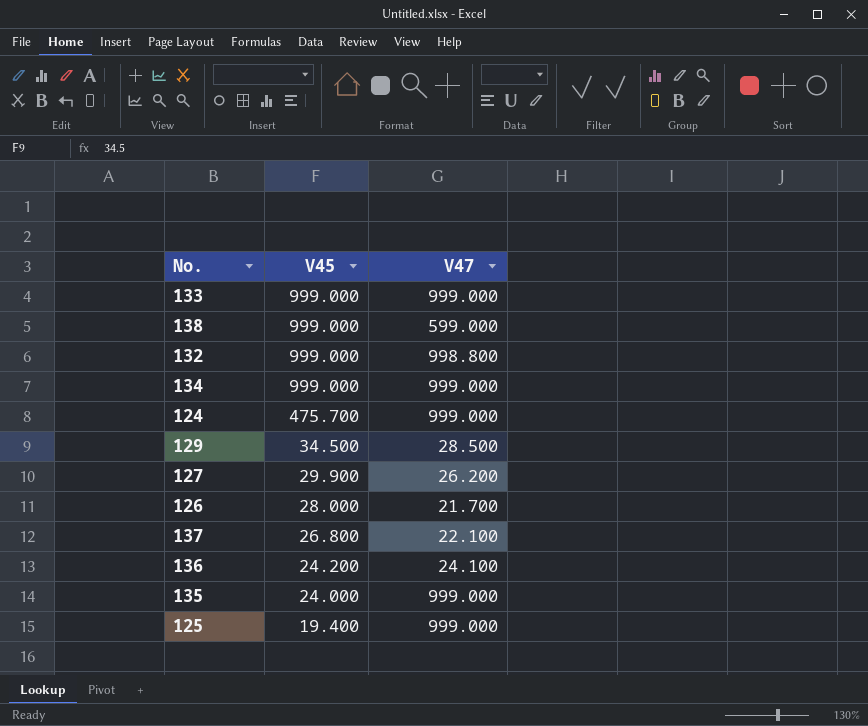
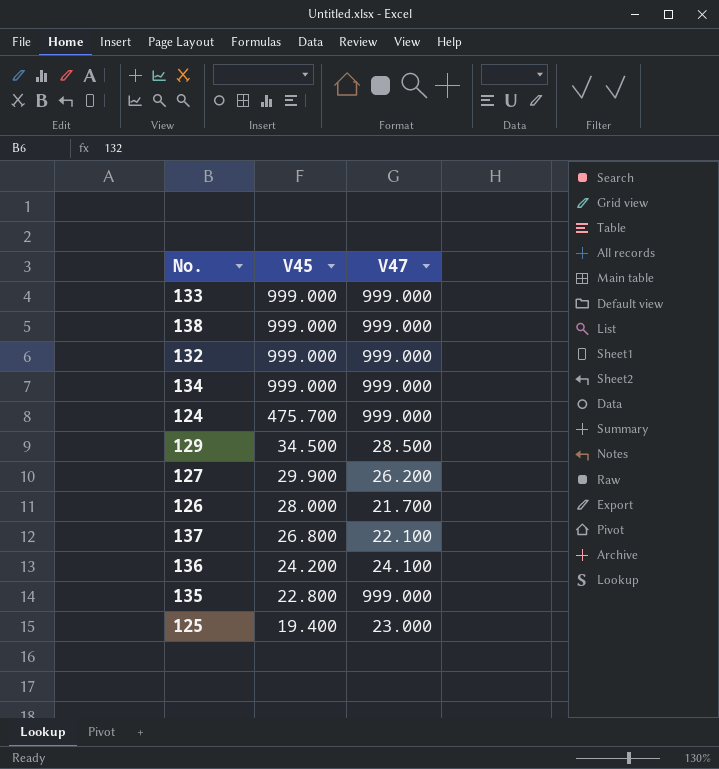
138 | V47: 599.000 -> 999.000
132 | V47: 998.800 -> 999.000
135 | V45: 24.000 -> 22.800
125 | V47: 999.000 -> 23.000

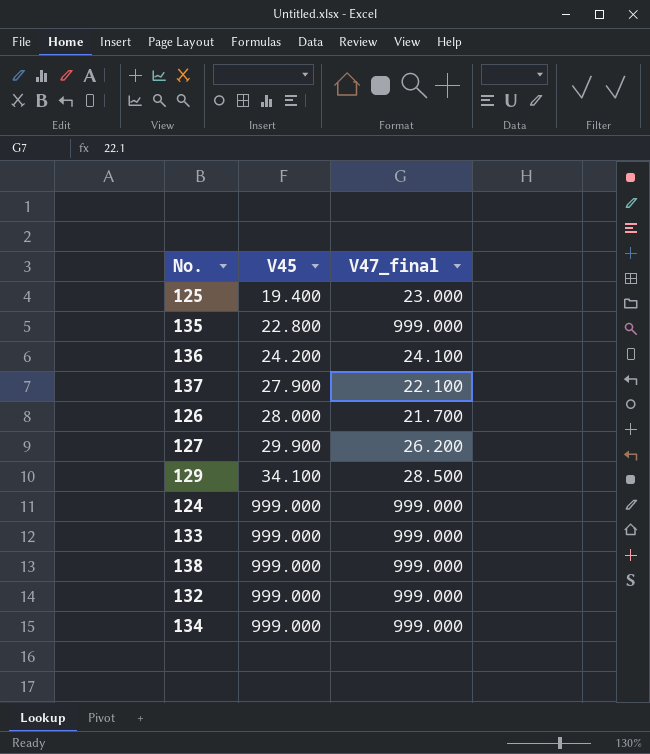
row order: V45 descending -> V45 ascending
column name: V47 -> V47_final
137 | V45: 26.800 -> 27.900
129 | V45: 34.500 -> 34.100
124 | V45: 475.700 -> 999.000

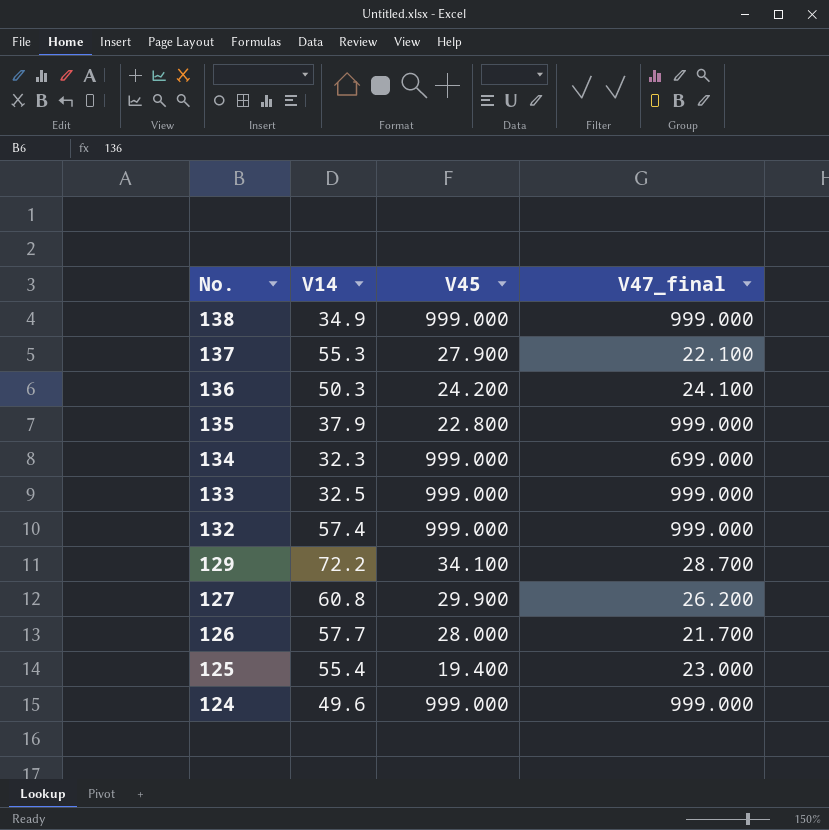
row order: V45 ascending -> No. descending
column V14 | position: none -> 2
134 | V47_final: 999.000 -> 699.000
129 | V47_final: 28.500 -> 28.700

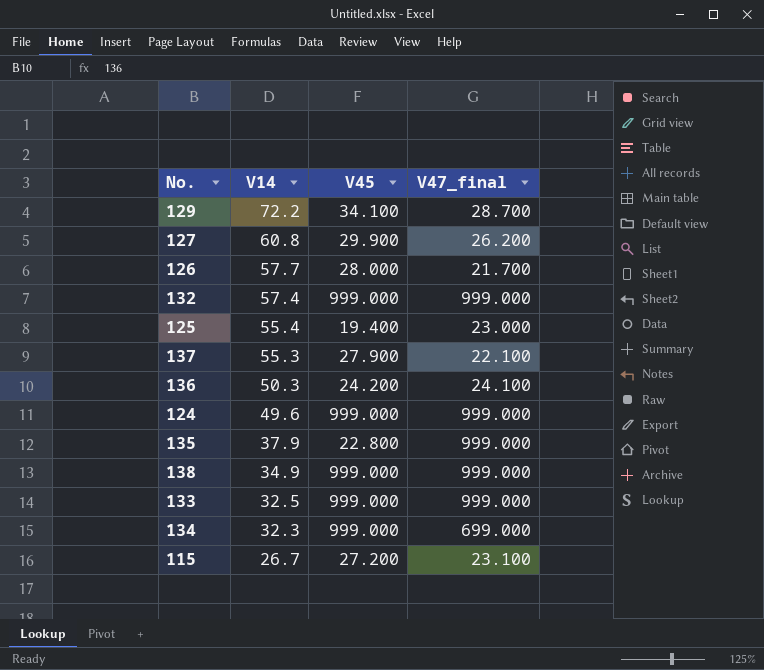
row order: No. descending -> V14 descending
row 115: none -> 26.7 | 27.200 | 23.100

